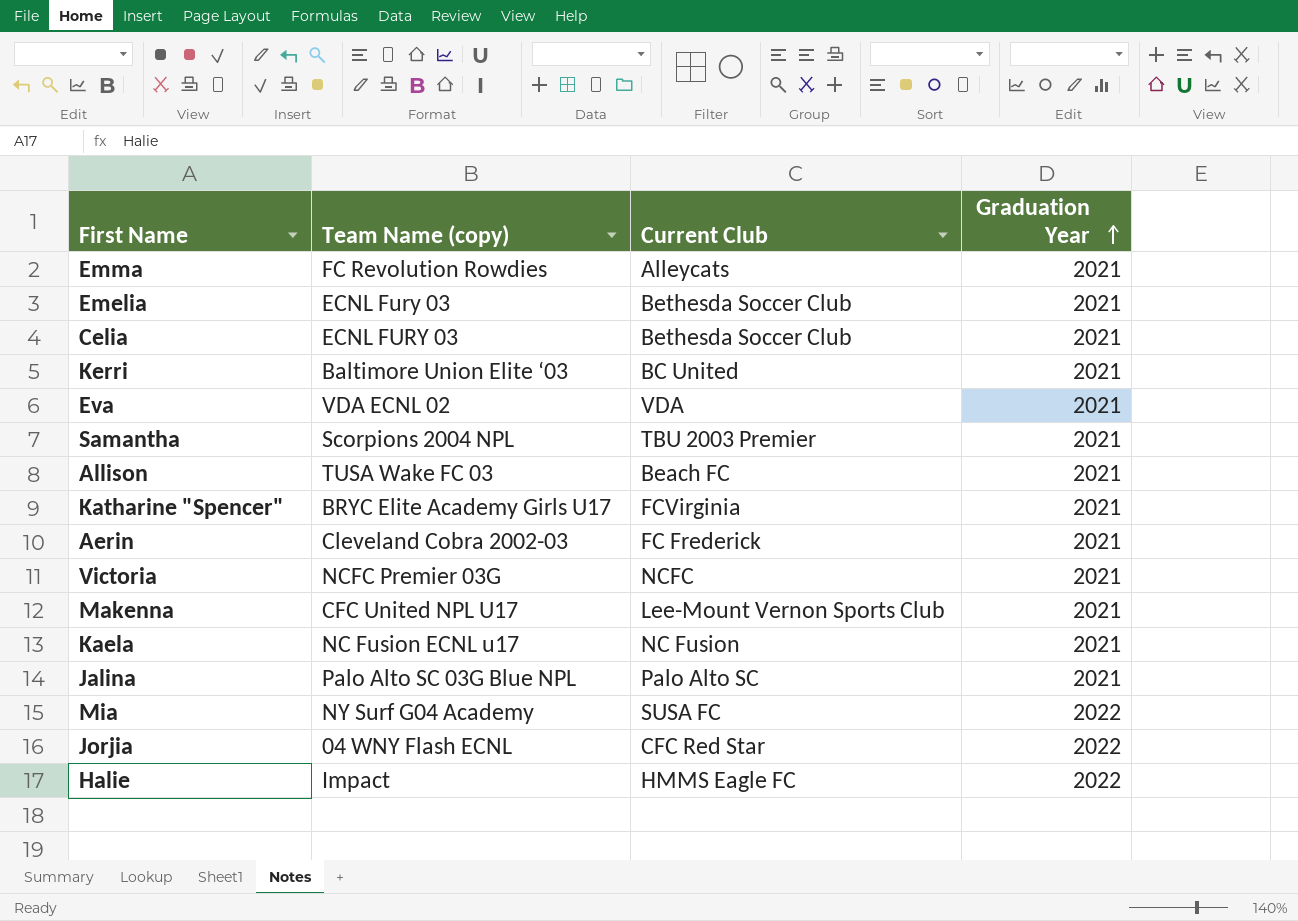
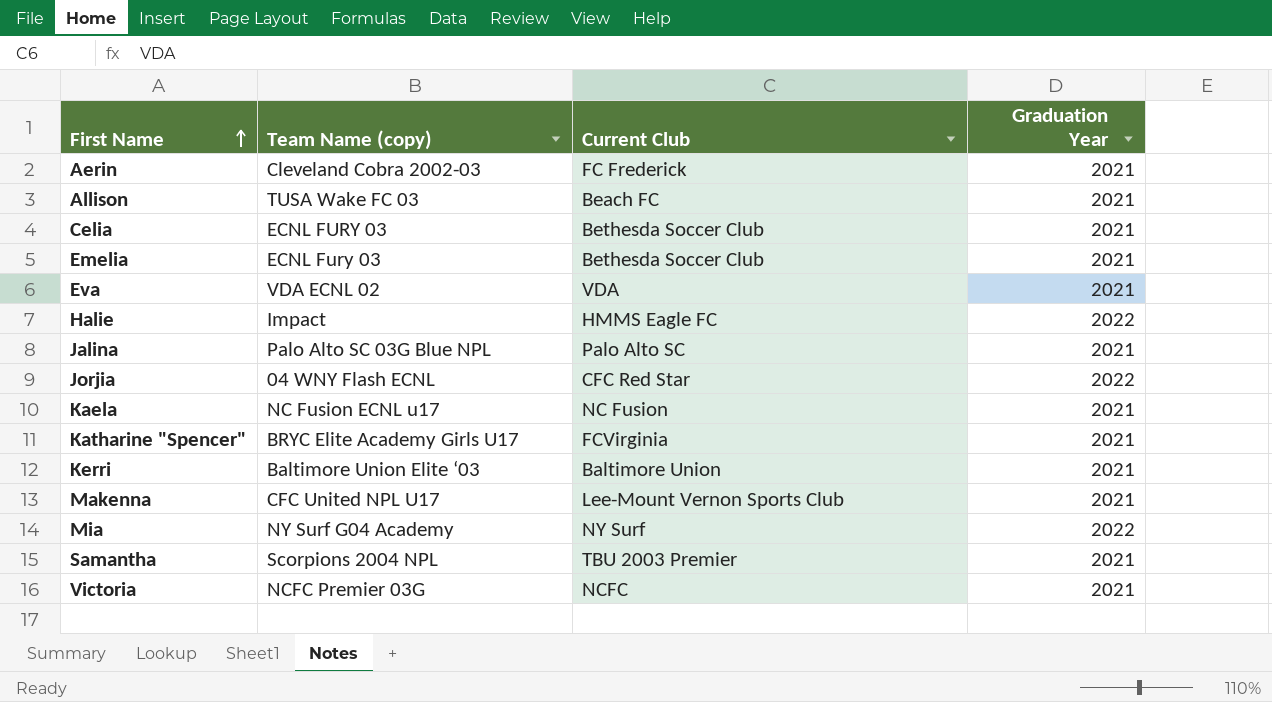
row order: Graduation Year ascending -> First Name ascending
row Emma: FC Revolution Rowdies | Alleycats | 2021 -> none
Kerri | Current Club: BC United -> Baltimore Union
Mia | Current Club: SUSA FC -> NY Surf

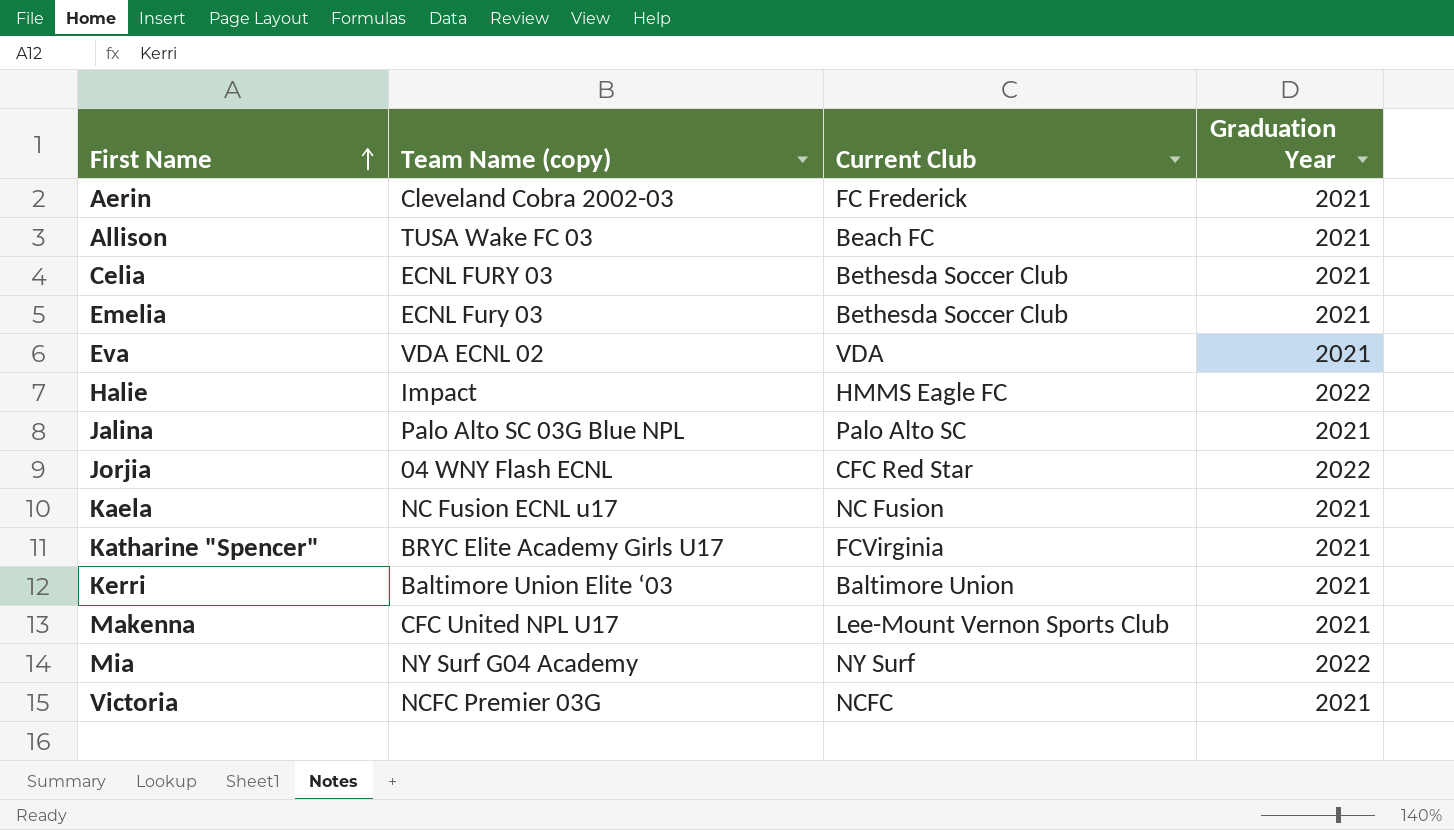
row Samantha: Scorpions 2004 NPL | TBU 2003 Premier | 2021 -> none

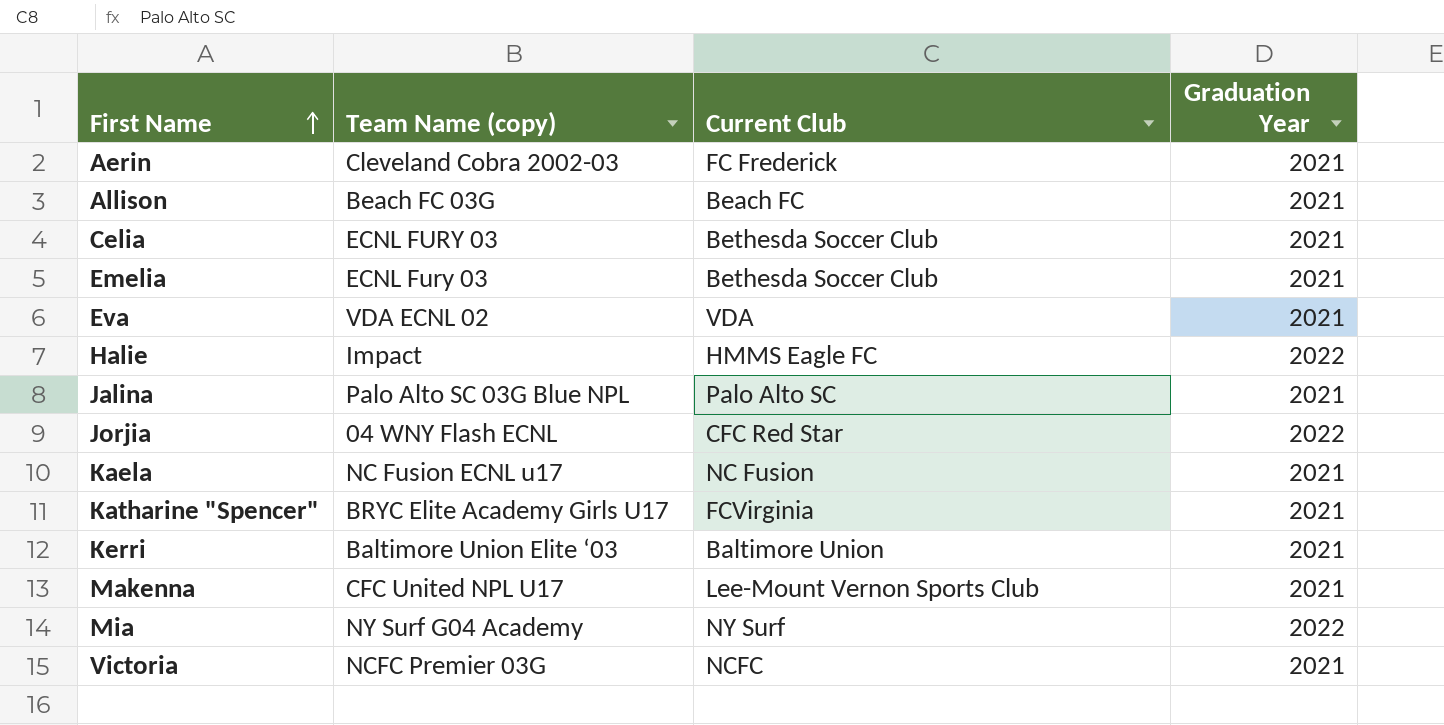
Allison | Team Name (copy): TUSA Wake FC 03 -> Beach FC 03G

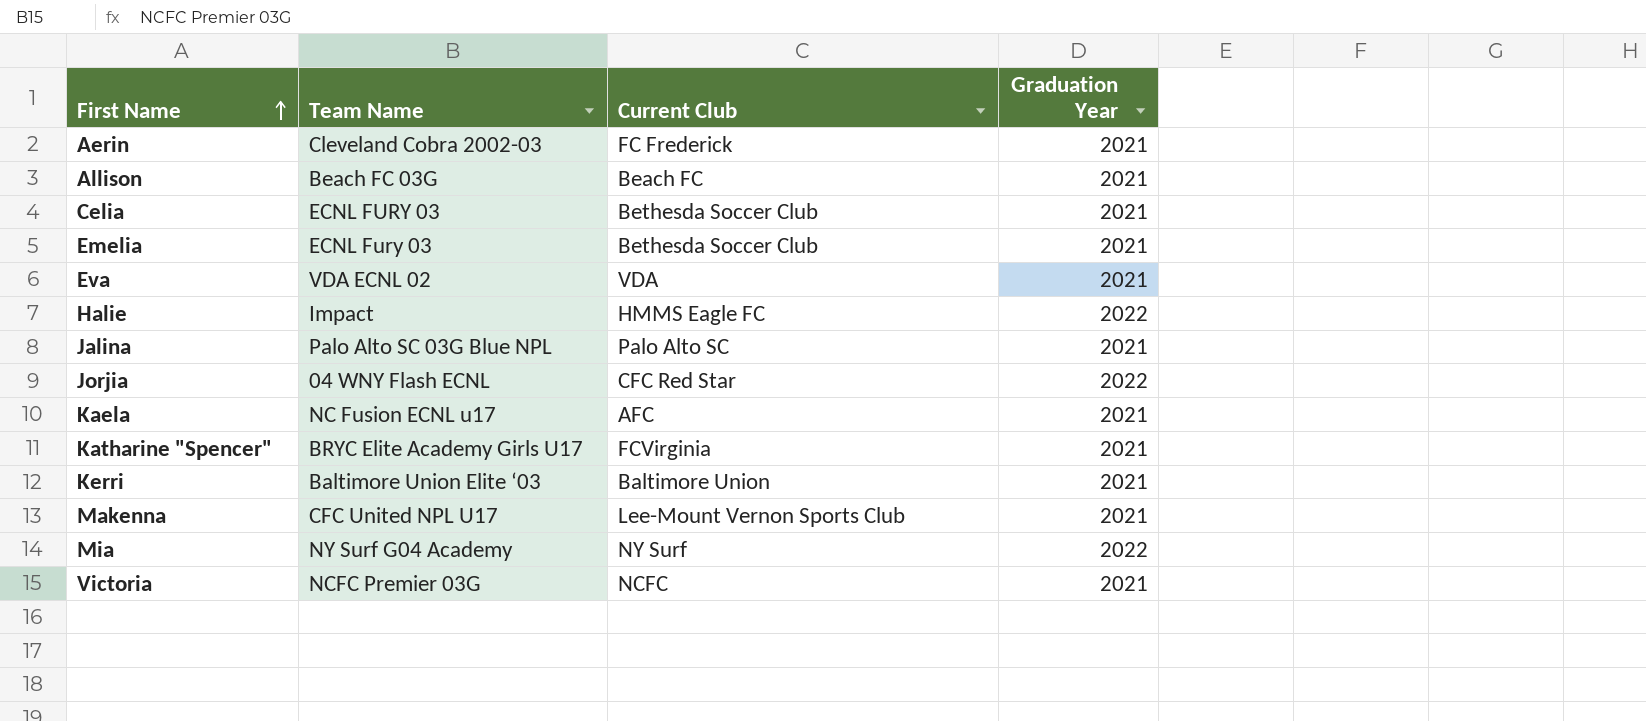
column name: Team Name (copy) -> Team Name
Kaela | Current Club: NC Fusion -> AFC

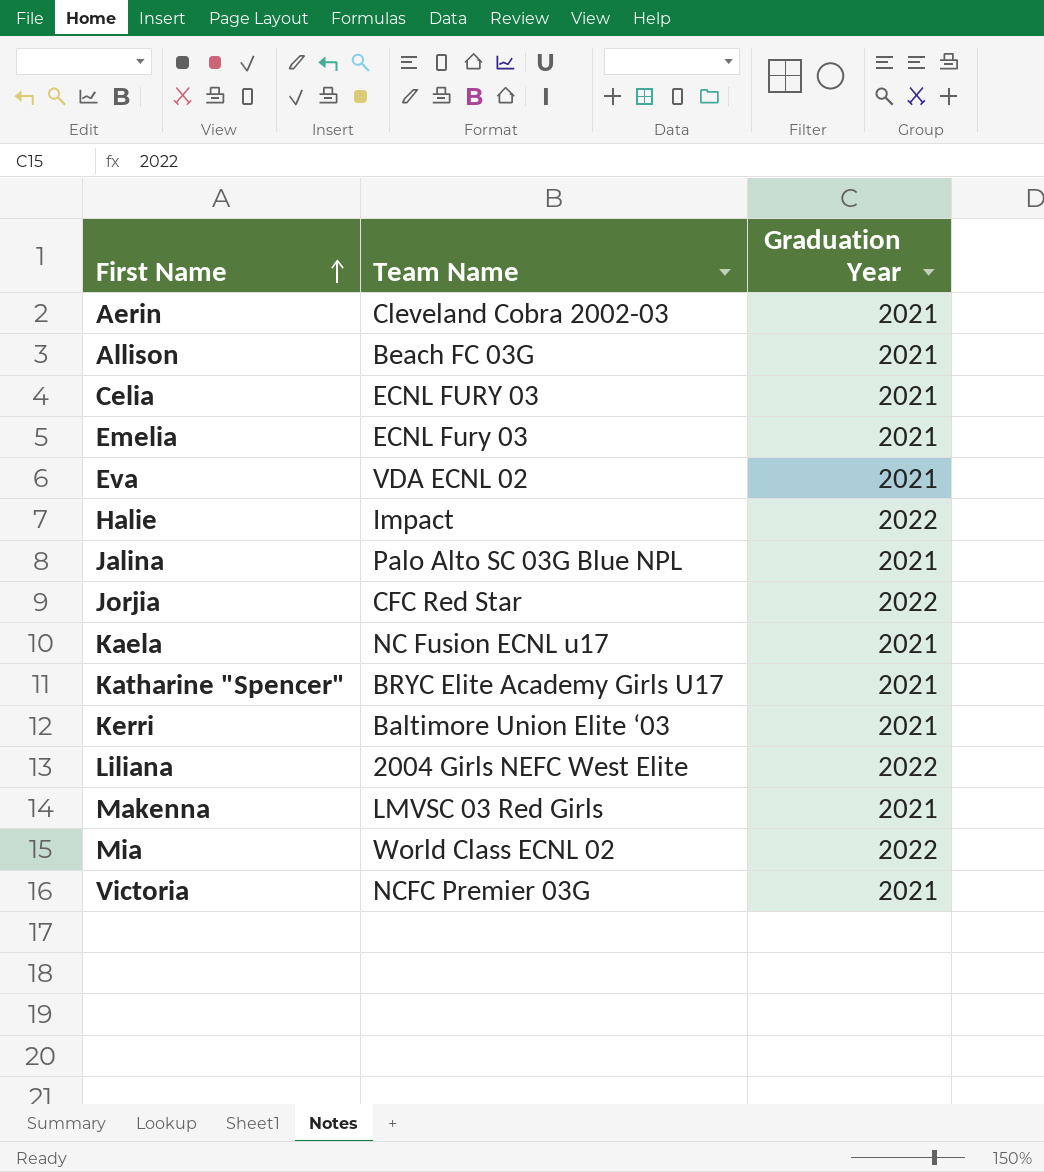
column Current Club | position: 3 -> none
Jorjia | Team Name: 04 WNY Flash ECNL -> CFC Red Star
row Liliana: none -> 2004 Girls NEFC West Elite | 2022
Makenna | Team Name: CFC United NPL U17 -> LMVSC 03 Red Girls
Mia | Team Name: NY Surf G04 Academy -> World Class ECNL 02

